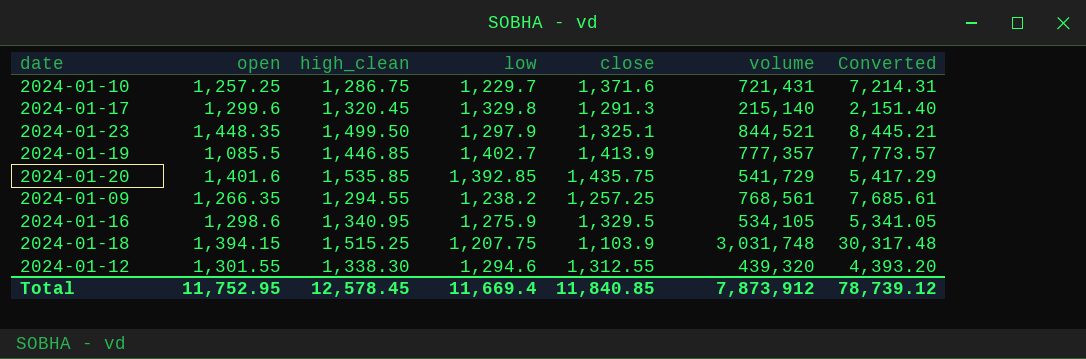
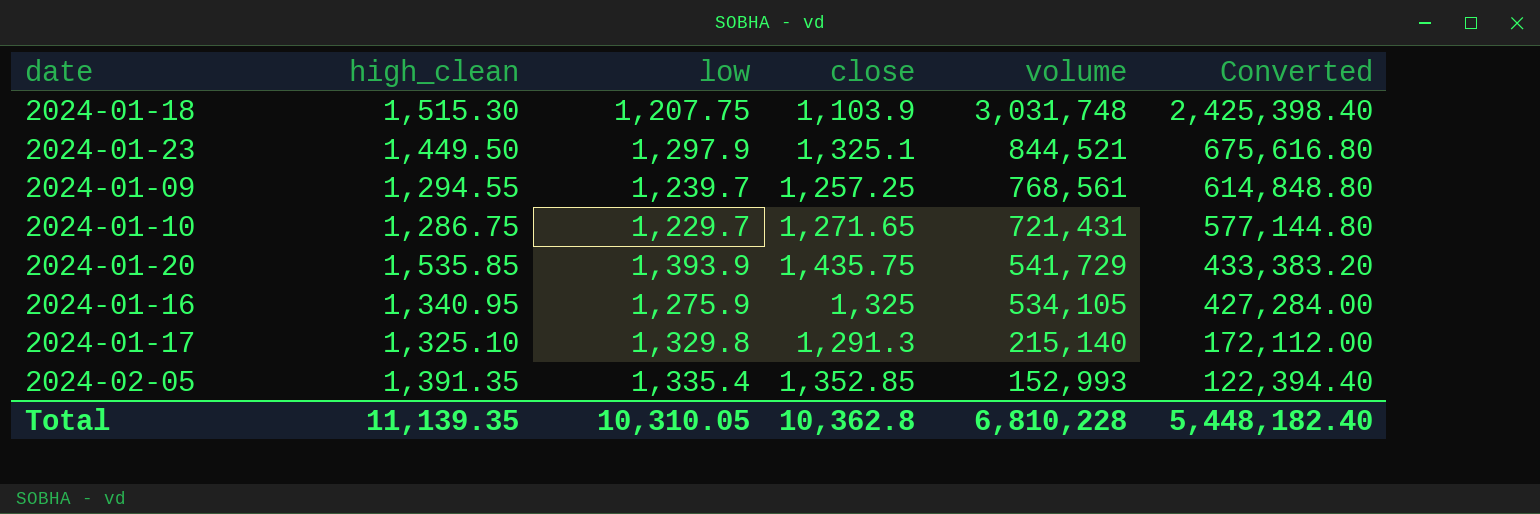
row order: none -> volume descending
column open | position: 2 -> none
column Converted | formula: [volume] * 0.01 -> [volume] * 0.8
row 2024-01-19: 1,085.5 | 1,446.85 | 1,402.7 | 1,413.9 | 777,357 | 7,773.57 -> none
row 2024-01-12: 1,301.55 | 1,338.30 | 1,294.6 | 1,312.55 | 439,320 | 4,393.20 -> none
2024-01-18 | high_clean: 1,515.25 -> 1,515.30
2024-01-23 | high_clean: 1,499.50 -> 1,449.50
2024-01-09 | low: 1,238.2 -> 1,239.7
2024-01-10 | close: 1,371.6 -> 1,271.65
2024-01-20 | low: 1,392.85 -> 1,393.9
2024-01-16 | close: 1,329.5 -> 1,325
2024-01-17 | high_clean: 1,320.45 -> 1,325.10
row 2024-02-05: none -> 1,391.35 | 1,335.4 | 1,352.85 | 152,993 | 122,394.40
Total | high_clean: 12,578.45 -> 11,139.35
Total | low: 11,669.4 -> 10,310.05
Total | close: 11,840.85 -> 10,362.8
Total | volume: 7,873,912 -> 6,810,228
Total | Converted: 78,739.12 -> 5,448,182.40

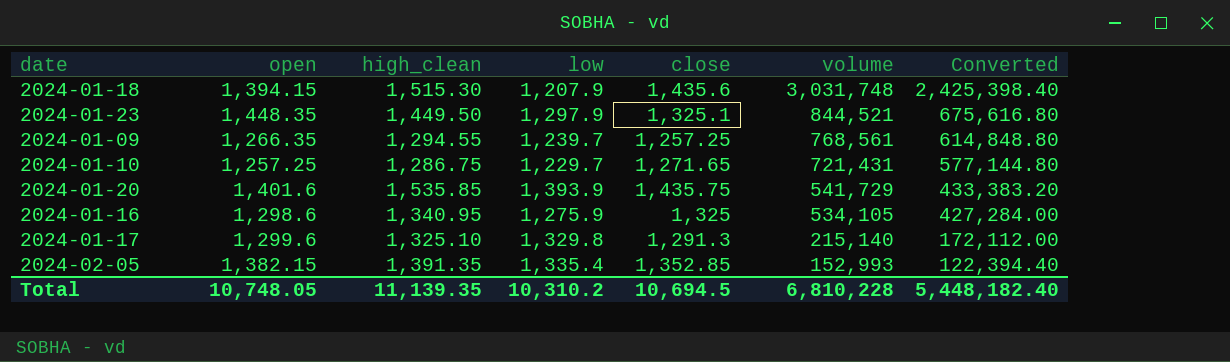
column open | position: none -> 2
2024-01-18 | low: 1,207.75 -> 1,207.9
2024-01-18 | close: 1,103.9 -> 1,435.6
Total | low: 10,310.05 -> 10,310.2
Total | close: 10,362.8 -> 10,694.5

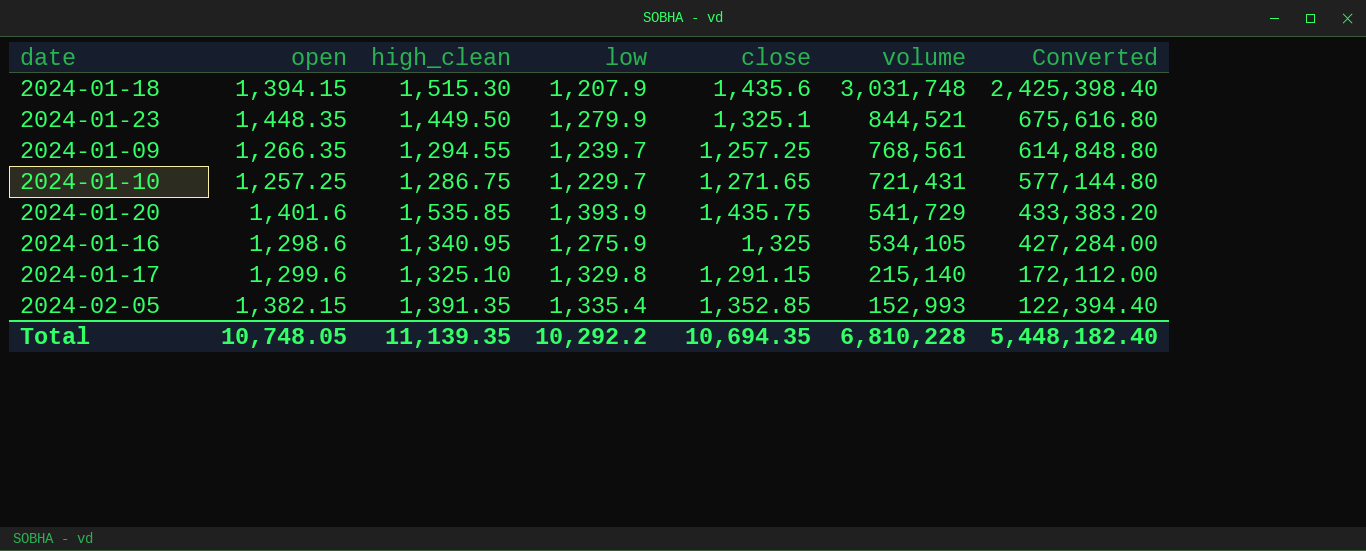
2024-01-23 | low: 1,297.9 -> 1,279.9
2024-01-17 | close: 1,291.3 -> 1,291.15
Total | low: 10,310.2 -> 10,292.2
Total | close: 10,694.5 -> 10,694.35

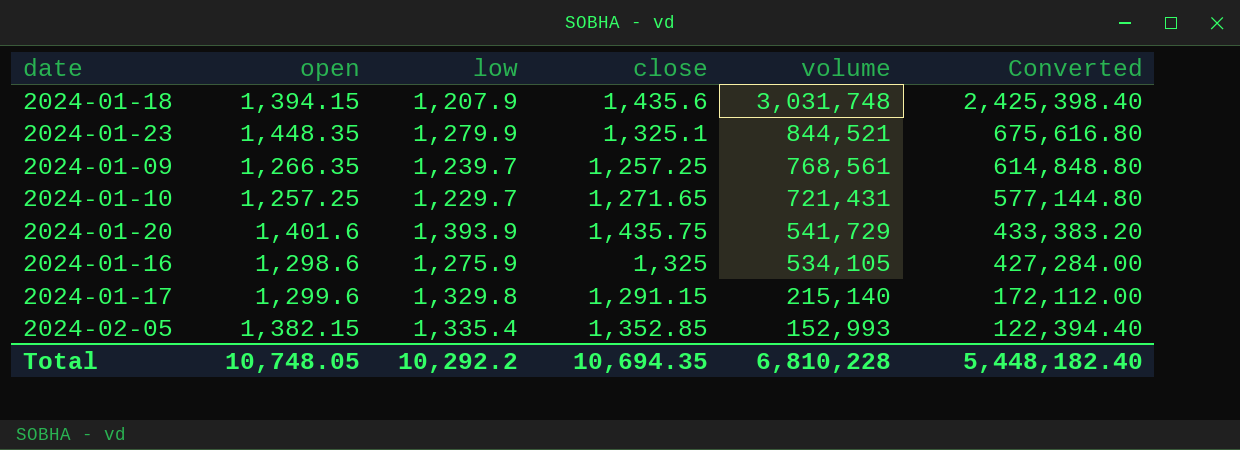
column high_clean | position: 3 -> none

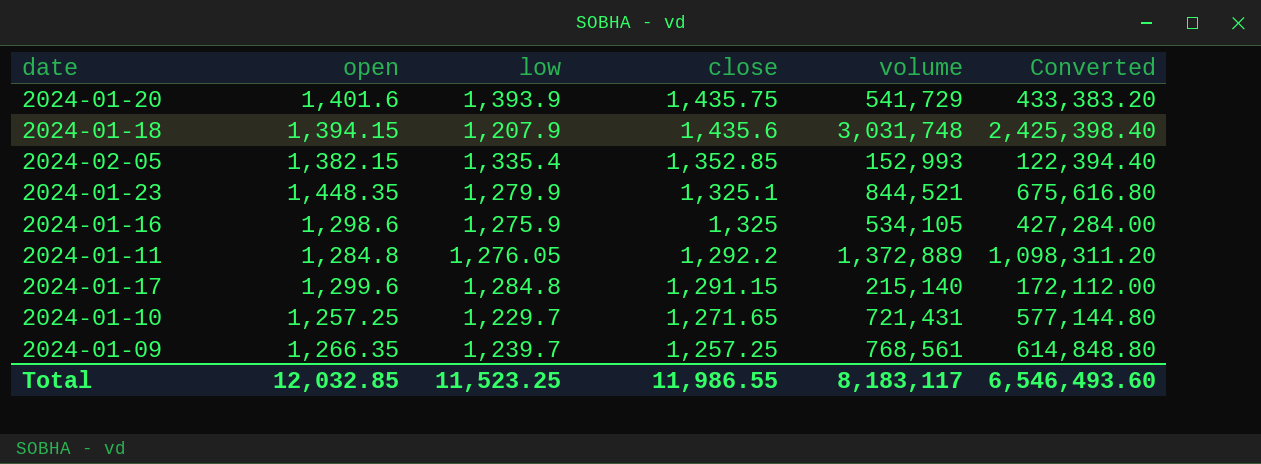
row order: volume descending -> close descending
row 2024-01-11: none -> 1,284.8 | 1,276.05 | 1,292.2 | 1,372,889 | 1,098,311.20
2024-01-17 | low: 1,329.8 -> 1,284.8
Total | open: 10,748.05 -> 12,032.85
Total | low: 10,292.2 -> 11,523.25
Total | close: 10,694.35 -> 11,986.55
Total | volume: 6,810,228 -> 8,183,117
Total | Converted: 5,448,182.40 -> 6,546,493.60

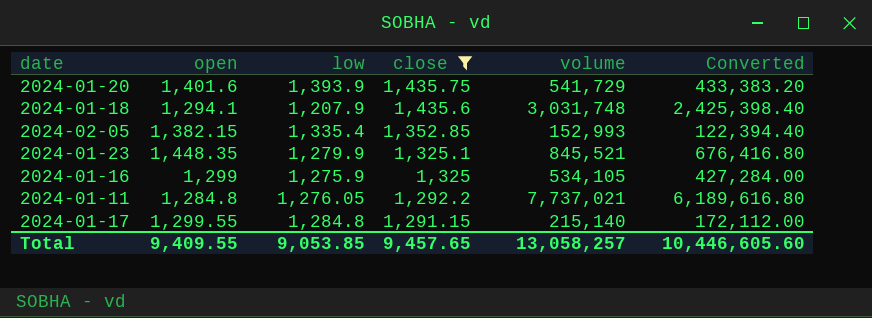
filter: none -> close >= 1,291.15
2024-01-18 | open: 1,394.15 -> 1,294.1
2024-01-23 | volume: 844,521 -> 845,521
2024-01-23 | Converted: 675,616.80 -> 676,416.80
2024-01-16 | open: 1,298.6 -> 1,299
2024-01-11 | volume: 1,372,889 -> 7,737,021
2024-01-11 | Converted: 1,098,311.20 -> 6,189,616.80
2024-01-17 | open: 1,299.6 -> 1,299.55
Total | open: 12,032.85 -> 9,409.55
Total | low: 11,523.25 -> 9,053.85
Total | close: 11,986.55 -> 9,457.65
Total | volume: 8,183,117 -> 13,058,257
Total | Converted: 6,546,493.60 -> 10,446,605.60

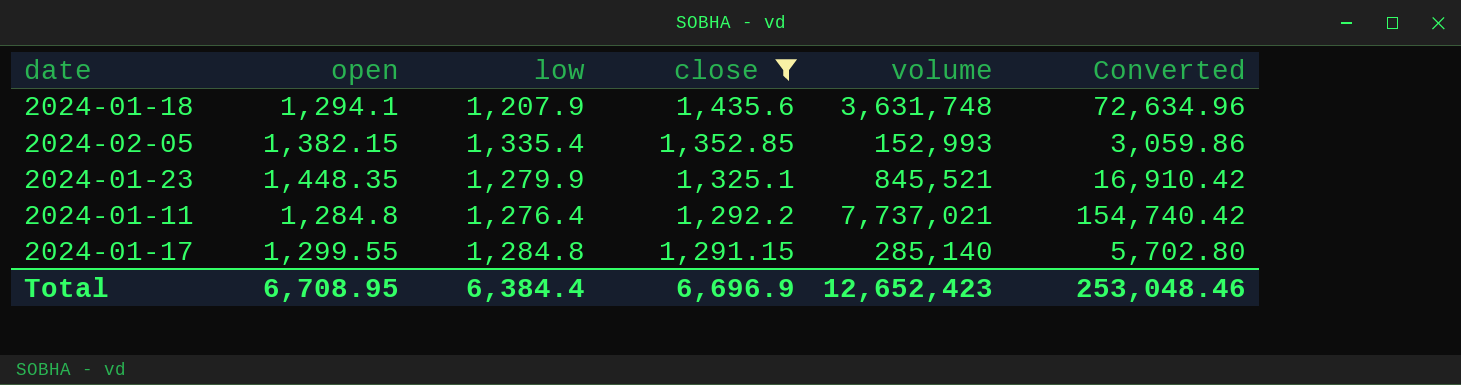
column Converted | formula: [volume] * 0.8 -> [volume] * 0.02
row 2024-01-20: 1,401.6 | 1,393.9 | 1,435.75 | 541,729 | 433,383.20 -> none
row 2024-01-16: 1,299 | 1,275.9 | 1,325 | 534,105 | 427,284.00 -> none
2024-01-18 | volume: 3,031,748 -> 3,631,748
2024-01-11 | low: 1,276.05 -> 1,276.4
2024-01-17 | volume: 215,140 -> 285,140
Total | open: 9,409.55 -> 6,708.95
Total | low: 9,053.85 -> 6,384.4
Total | close: 9,457.65 -> 6,696.9
Total | volume: 13,058,257 -> 12,652,423
Total | Converted: 10,446,605.60 -> 253,048.46

